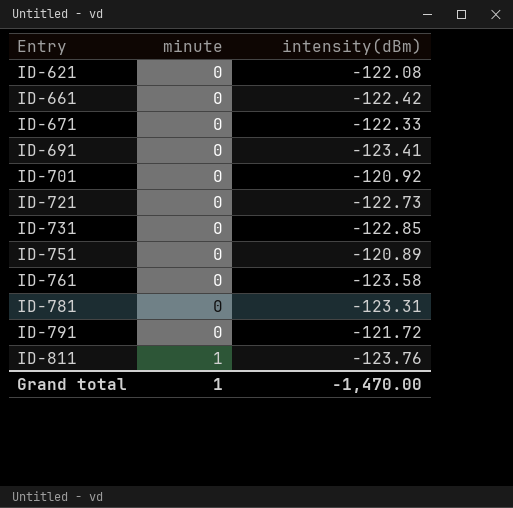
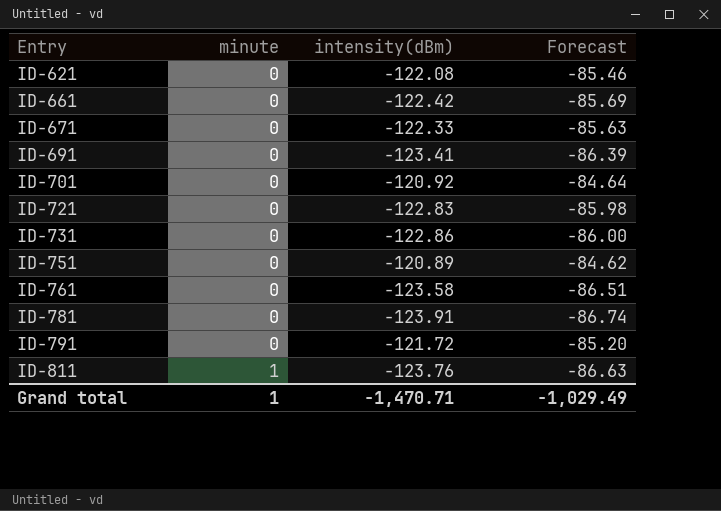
column Forecast | formula: none -> [intensity(dBm)] * 0.7
ID-721 | intensity(dBm): -122.73 -> -122.83
ID-731 | intensity(dBm): -122.85 -> -122.86
ID-781 | intensity(dBm): -123.31 -> -123.91
Grand total | intensity(dBm): -1,470.00 -> -1,470.71

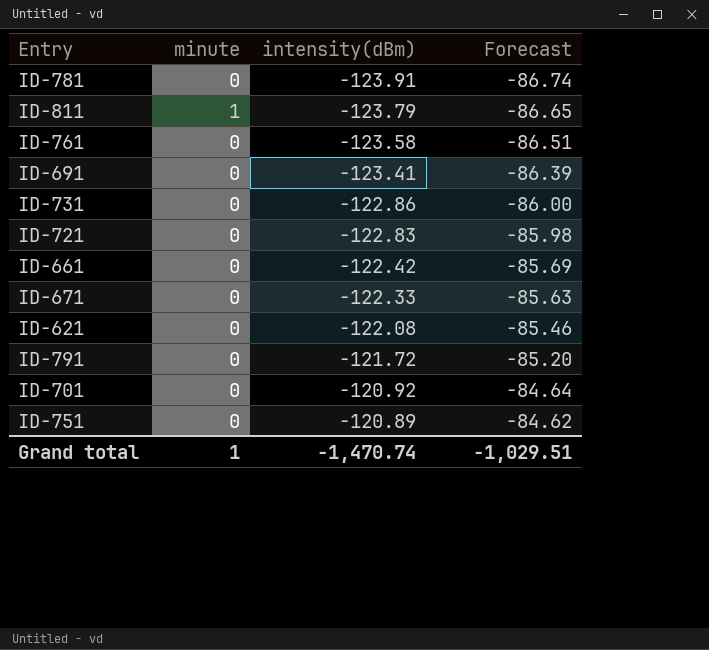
row order: Entry ascending -> intensity(dBm) ascending
ID-811 | intensity(dBm): -123.76 -> -123.79
ID-811 | Forecast: -86.63 -> -86.65
Grand total | intensity(dBm): -1,470.71 -> -1,470.74
Grand total | Forecast: -1,029.49 -> -1,029.51

